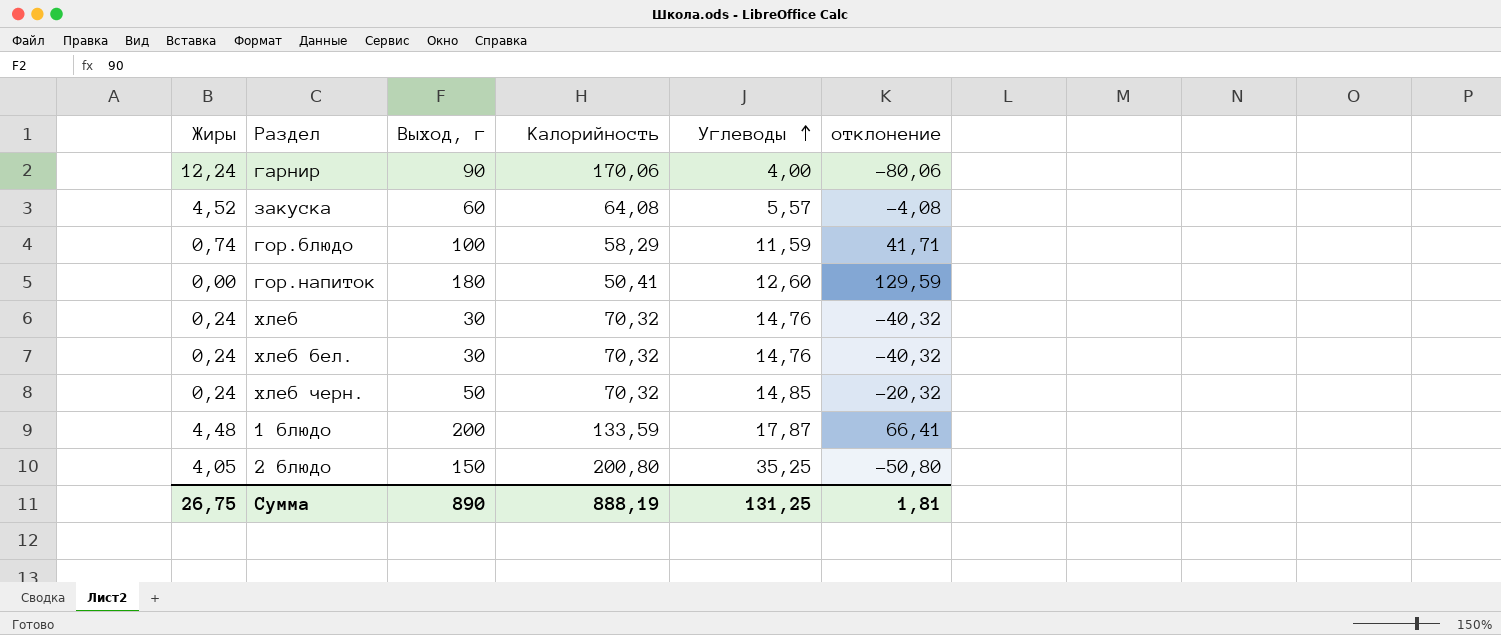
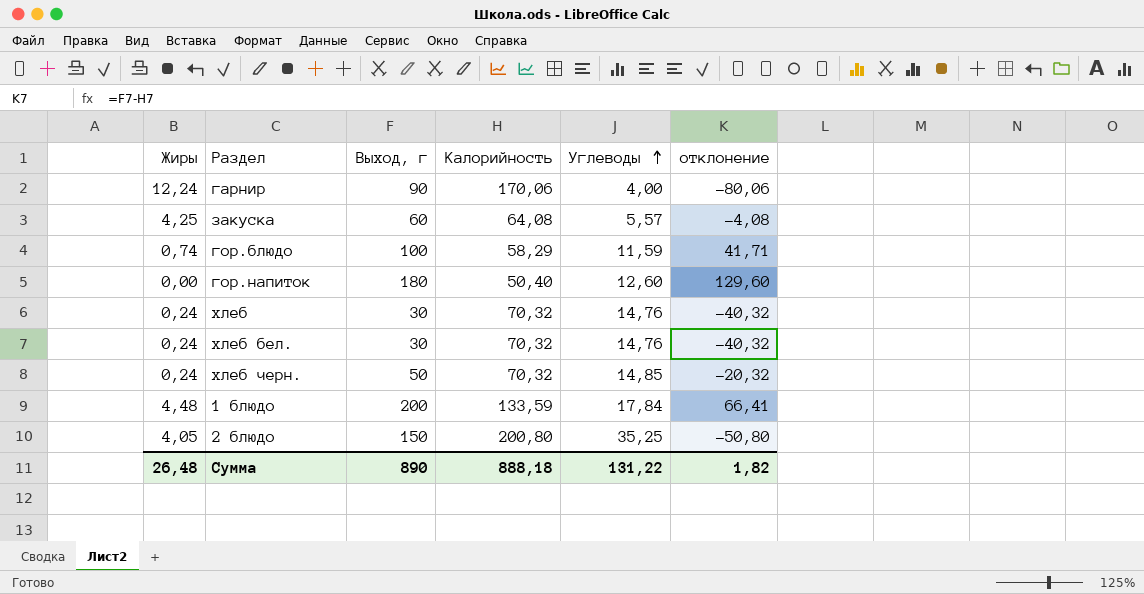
закуска | Жиры: 4,52 -> 4,25
гор.напиток | Калорийность: 50,41 -> 50,40
гор.напиток | отклонение: 129,59 -> 129,60
1 блюдо | Углеводы: 17,87 -> 17,84
Сумма | Жиры: 26,75 -> 26,48
Сумма | Калорийность: 888,19 -> 888,18
Сумма | Углеводы: 131,25 -> 131,22
Сумма | отклонение: 1,81 -> 1,82

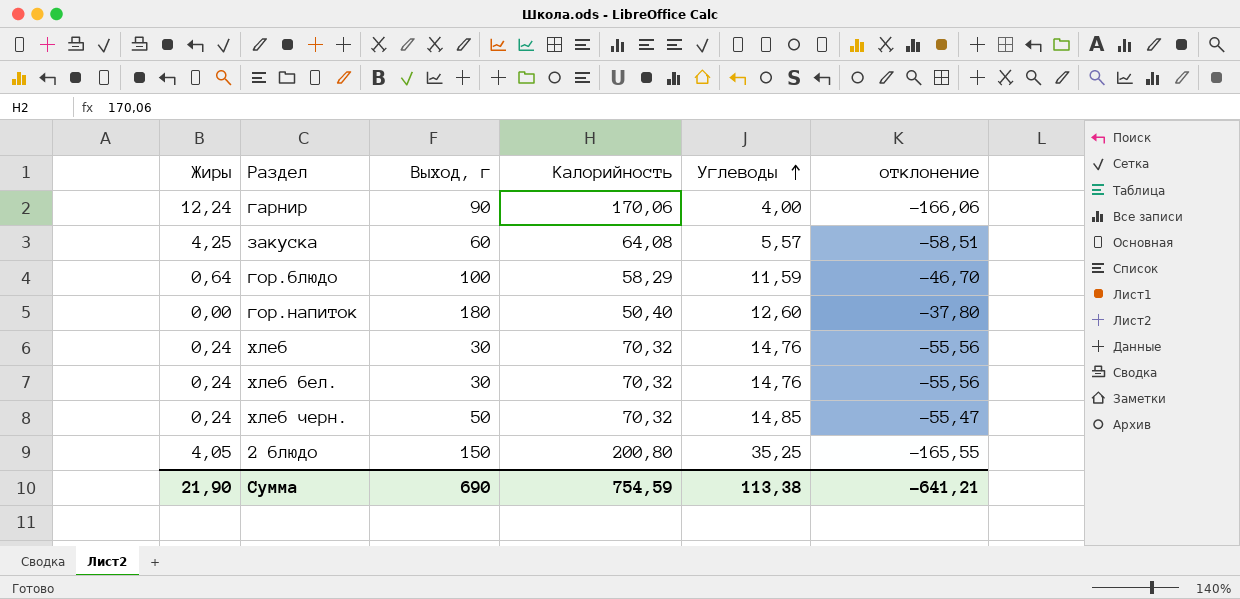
column отклонение | formula: [Выход, г] - [Калорийность] -> [Углеводы] - [Калорийность]
row 1 блюдо: 4,48 | 200 | 133,59 | 17,84 | 66,41 -> none
гор.блюдо | Жиры: 0,74 -> 0,64
Сумма | Жиры: 26,48 -> 21,90
Сумма | Выход, г: 890 -> 690
Сумма | Калорийность: 888,18 -> 754,59
Сумма | Углеводы: 131,22 -> 113,38
Сумма | отклонение: 1,82 -> -641,21

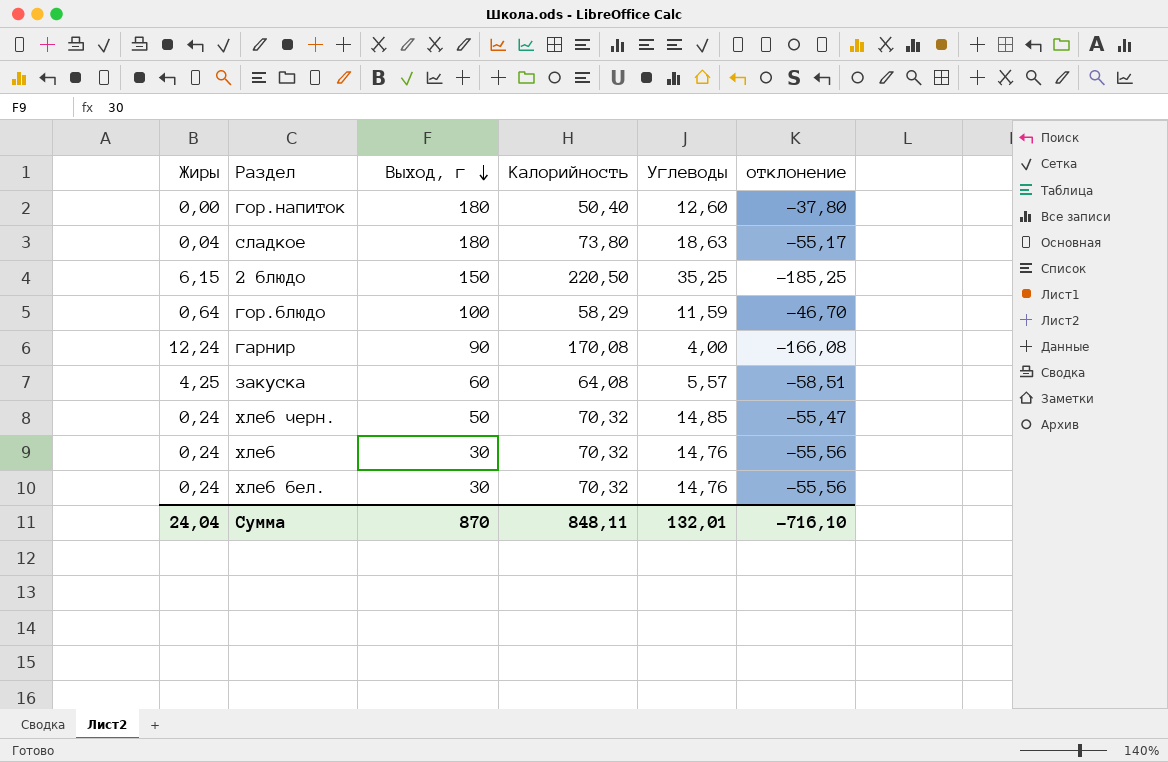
row order: Углеводы ascending -> Выход, г descending
row сладкое: none -> 0,04 | 180 | 73,80 | 18,63 | -55,17
2 блюдо | Жиры: 4,05 -> 6,15
2 блюдо | Калорийность: 200,80 -> 220,50
2 блюдо | отклонение: -165,55 -> -185,25
гарнир | Калорийность: 170,06 -> 170,08
гарнир | отклонение: -166,06 -> -166,08
Сумма | Жиры: 21,90 -> 24,04
Сумма | Выход, г: 690 -> 870
Сумма | Калорийность: 754,59 -> 848,11
Сумма | Углеводы: 113,38 -> 132,01
Сумма | отклонение: -641,21 -> -716,10

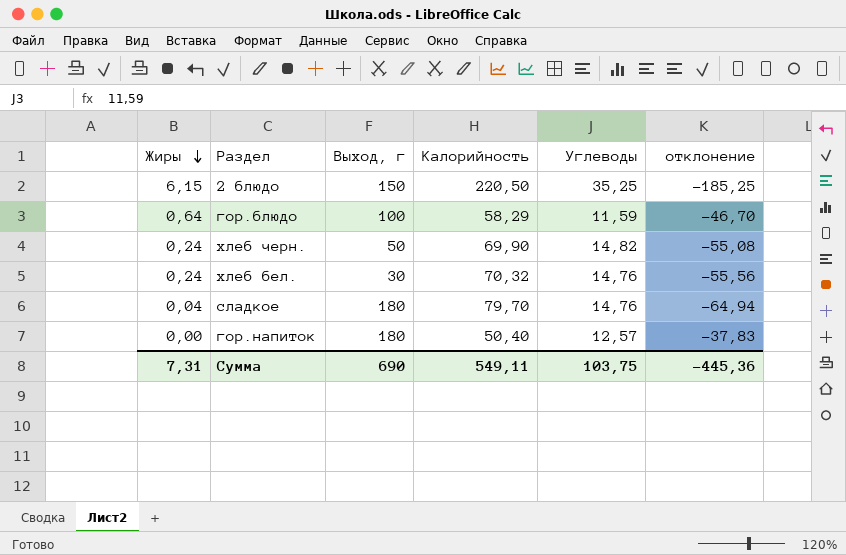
row order: Выход, г descending -> Жиры descending
row гарнир: 12,24 | 90 | 170,08 | 4,00 | -166,08 -> none
row закуска: 4,25 | 60 | 64,08 | 5,57 | -58,51 -> none
row хлеб: 0,24 | 30 | 70,32 | 14,76 | -55,56 -> none
хлеб черн. | Калорийность: 70,32 -> 69,90
хлеб черн. | Углеводы: 14,85 -> 14,82
хлеб черн. | отклонение: -55,47 -> -55,08
сладкое | Калорийность: 73,80 -> 79,70
сладкое | Углеводы: 18,63 -> 14,76
сладкое | отклонение: -55,17 -> -64,94
гор.напиток | Углеводы: 12,60 -> 12,57
гор.напиток | отклонение: -37,80 -> -37,83
Сумма | Жиры: 24,04 -> 7,31
Сумма | Выход, г: 870 -> 690
Сумма | Калорийность: 848,11 -> 549,11
Сумма | Углеводы: 132,01 -> 103,75
Сумма | отклонение: -716,10 -> -445,36

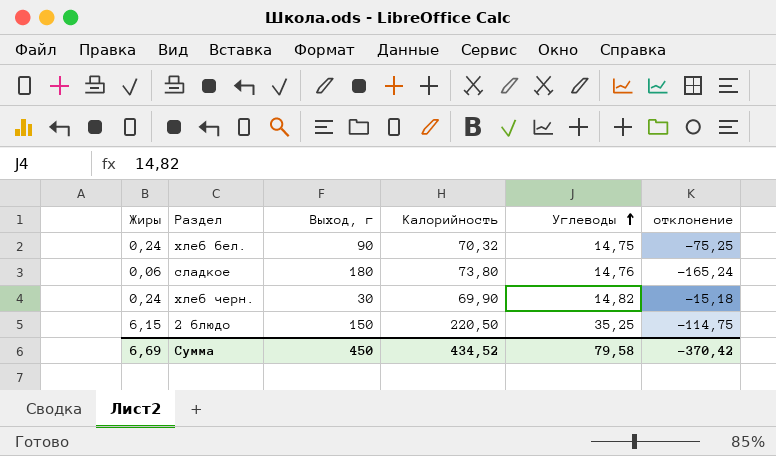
row order: Жиры descending -> Углеводы ascending
column отклонение | formula: [Углеводы] - [Калорийность] -> [Углеводы] - [Выход, г]
row гор.блюдо: 0,64 | 100 | 58,29 | 11,59 | -46,70 -> none
row гор.напиток: 0,00 | 180 | 50,40 | 12,57 | -37,83 -> none
хлеб бел. | Выход, г: 30 -> 90
хлеб бел. | Углеводы: 14,76 -> 14,75
сладкое | Жиры: 0,04 -> 0,06
сладкое | Калорийность: 79,70 -> 73,80
хлеб черн. | Выход, г: 50 -> 30
Сумма | Жиры: 7,31 -> 6,69
Сумма | Выход, г: 690 -> 450
Сумма | Калорийность: 549,11 -> 434,52
Сумма | Углеводы: 103,75 -> 79,58
Сумма | отклонение: -445,36 -> -370,42

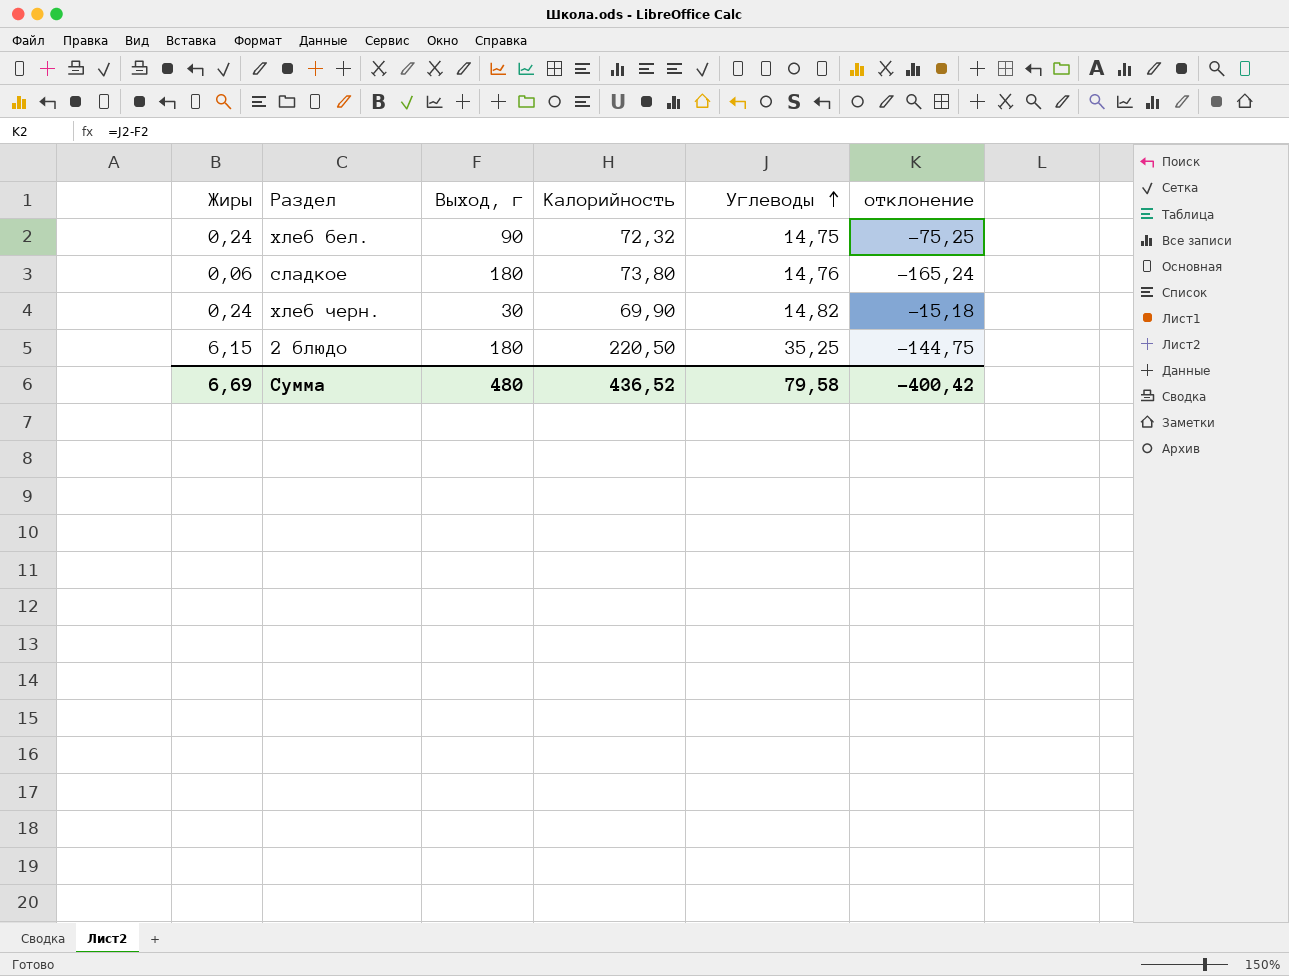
хлеб бел. | Калорийность: 70,32 -> 72,32
2 блюдо | Выход, г: 150 -> 180
2 блюдо | отклонение: -114,75 -> -144,75
Сумма | Выход, г: 450 -> 480
Сумма | Калорийность: 434,52 -> 436,52
Сумма | отклонение: -370,42 -> -400,42

